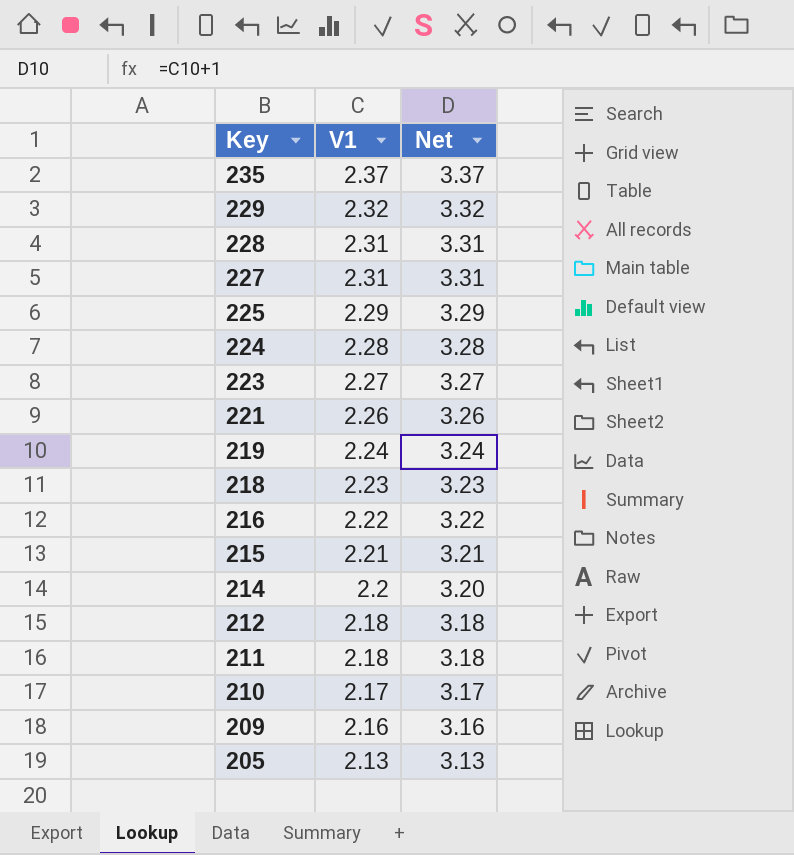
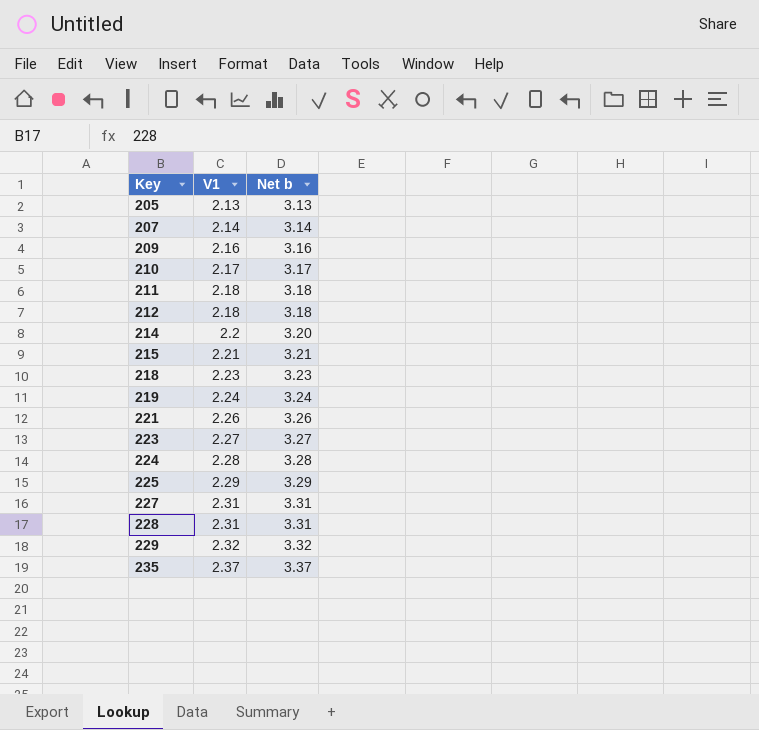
row order: Key descending -> Key ascending
column name: Net -> Net b
row 216: 2.22 | 3.22 -> none
row 207: none -> 2.14 | 3.14

